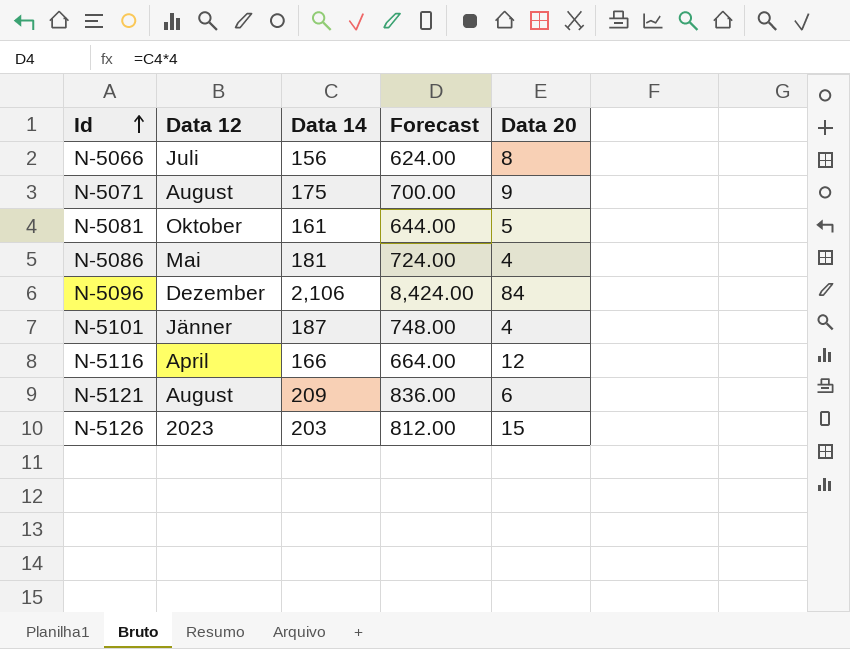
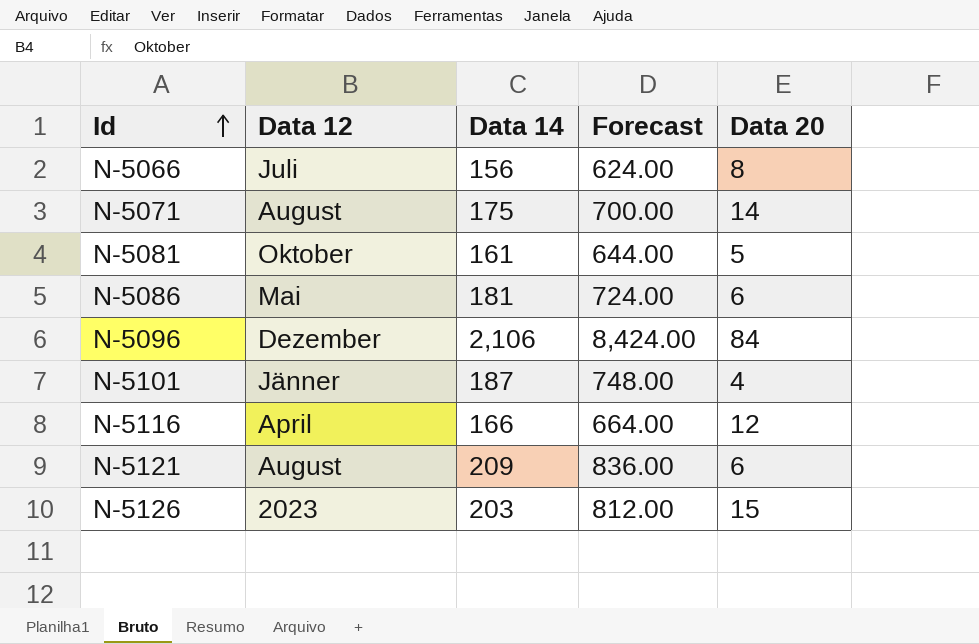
N-5071 | Data 20: 9 -> 14
N-5086 | Data 20: 4 -> 6

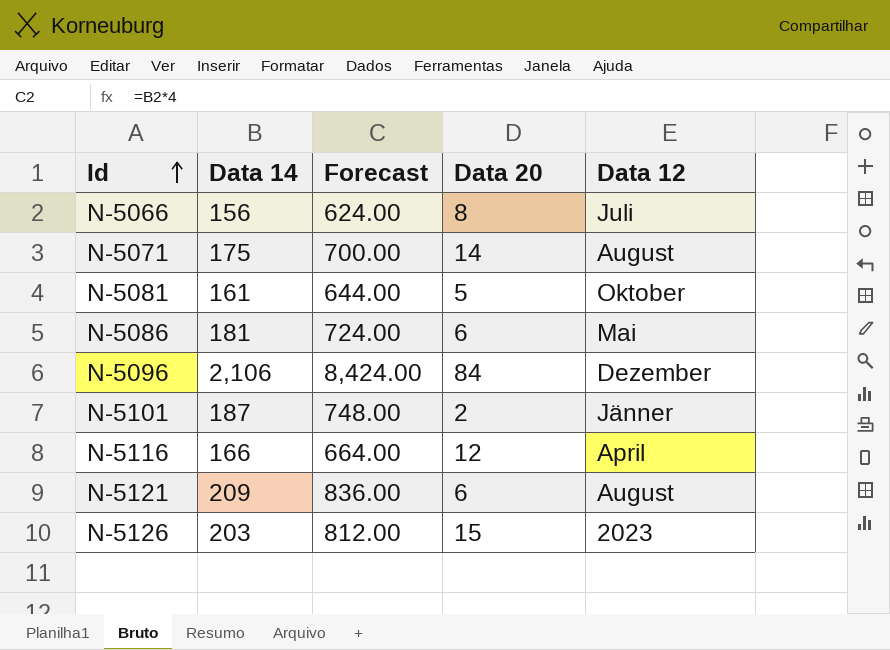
column Data 12 | position: 2 -> 5
N-5101 | Data 20: 4 -> 2

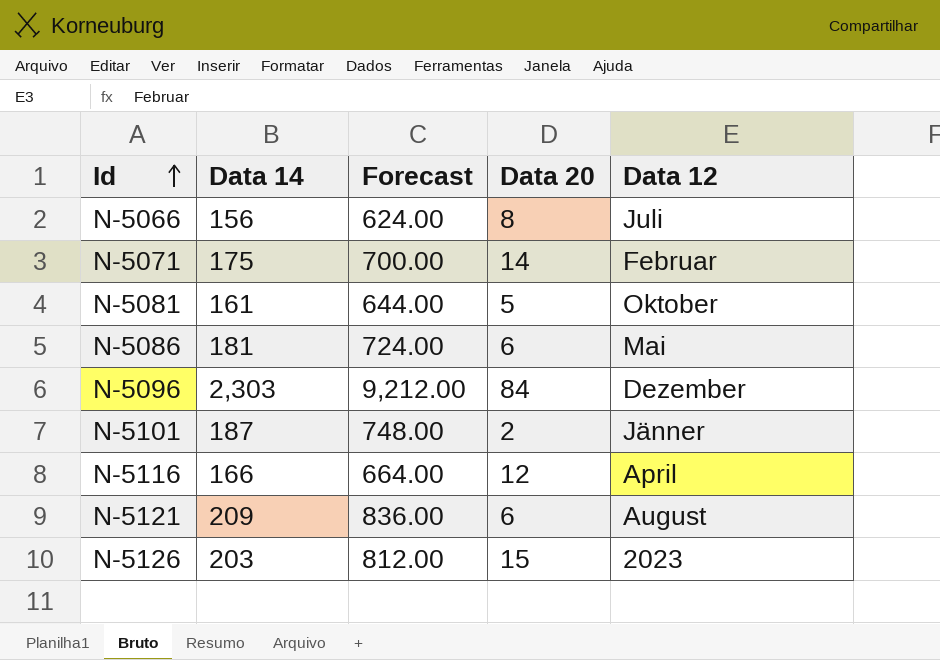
N-5071 | Data 12: August -> Februar
N-5096 | Data 14: 2,106 -> 2,303
N-5096 | Forecast: 8,424.00 -> 9,212.00

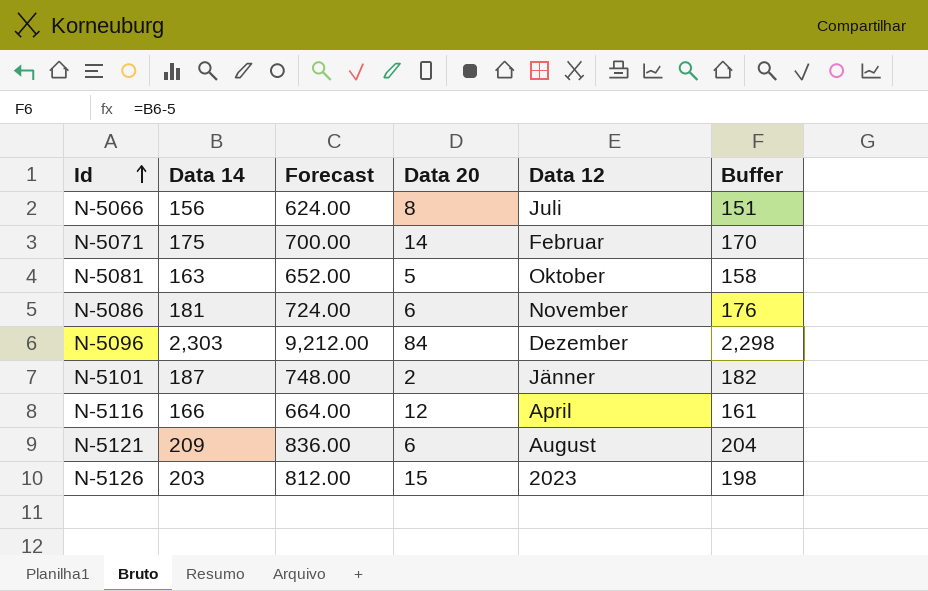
column Buffer | formula: none -> [Data 14] - 5
N-5081 | Data 14: 161 -> 163
N-5081 | Forecast: 644.00 -> 652.00
N-5086 | Data 12: Mai -> November

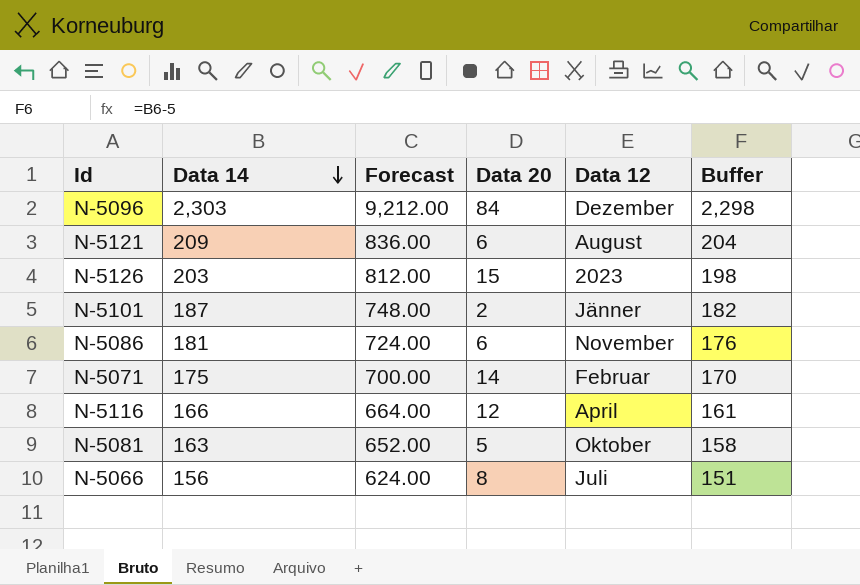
row order: Id ascending -> Data 14 descending

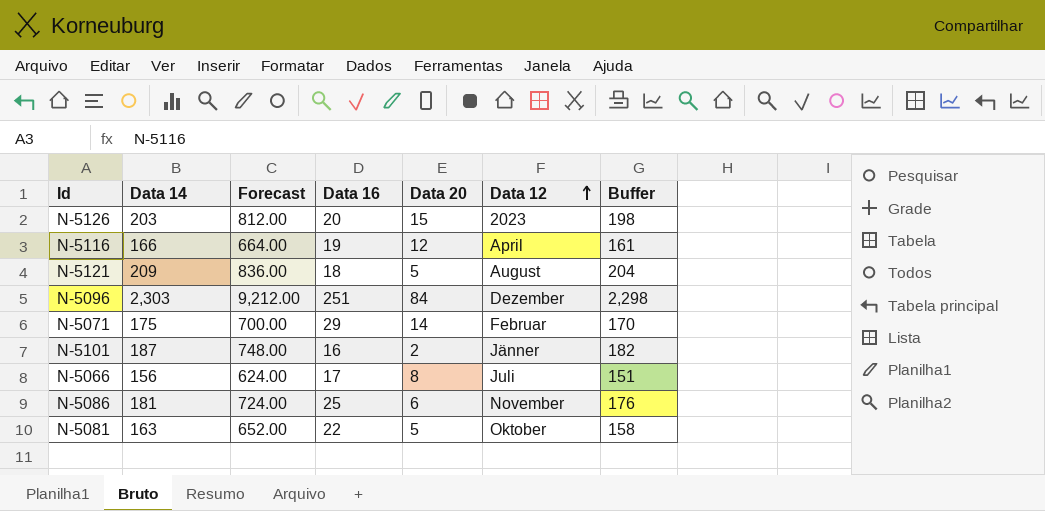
row order: Data 14 descending -> Data 12 ascending
column Data 16 | position: none -> 4
N-5121 | Data 20: 6 -> 5

